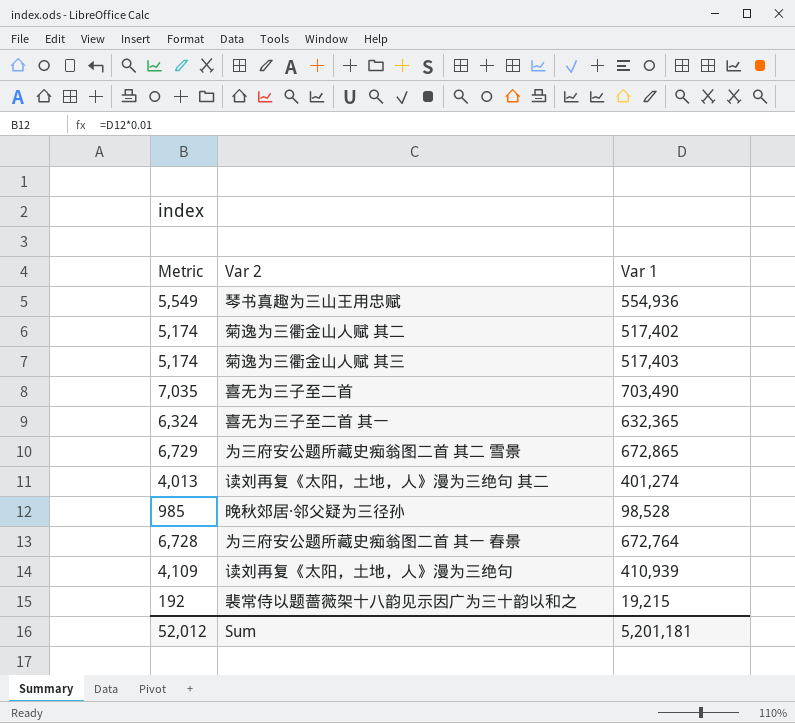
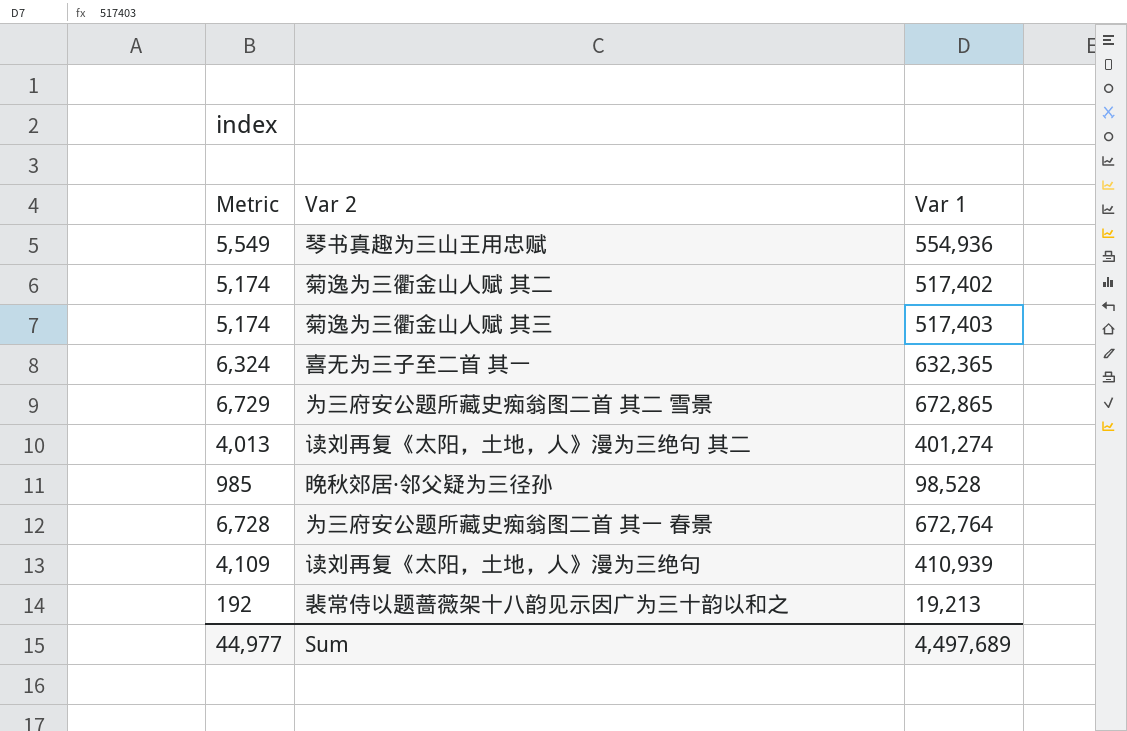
row 喜无为三子至二首: 7,035 | 703,490 -> none
裴常侍以题蔷薇架十八韵见示因广为三十韵以和之 | Var 1: 19,215 -> 19,213
Sum | Metric: 52,012 -> 44,977
Sum | Var 1: 5,201,181 -> 4,497,689

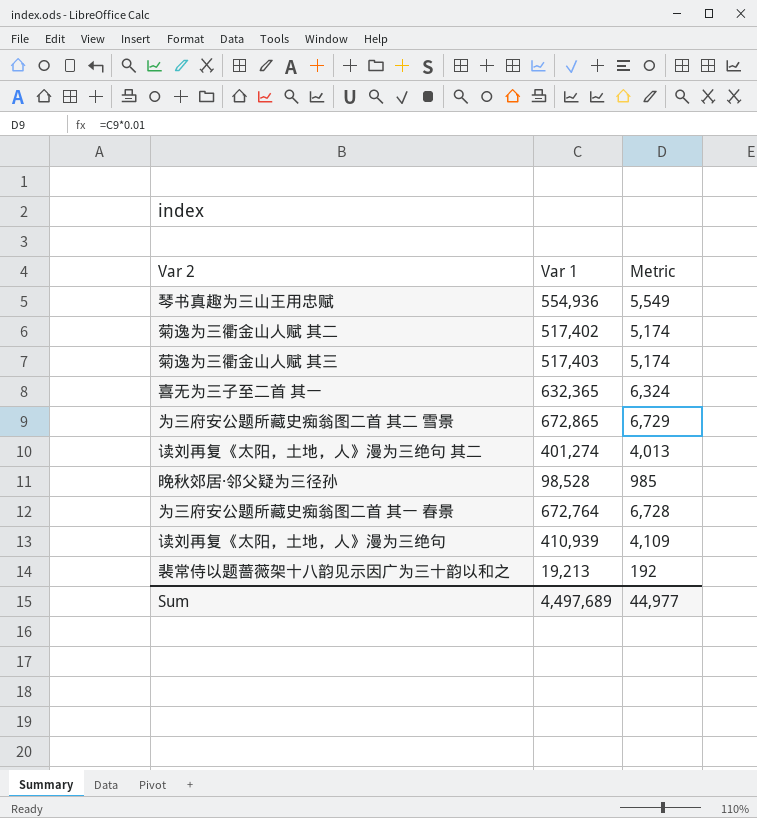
column Metric | position: 1 -> 3

